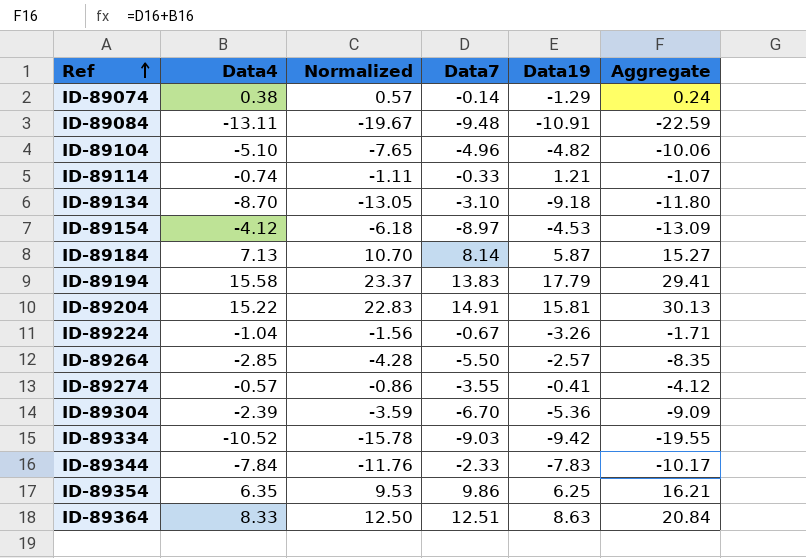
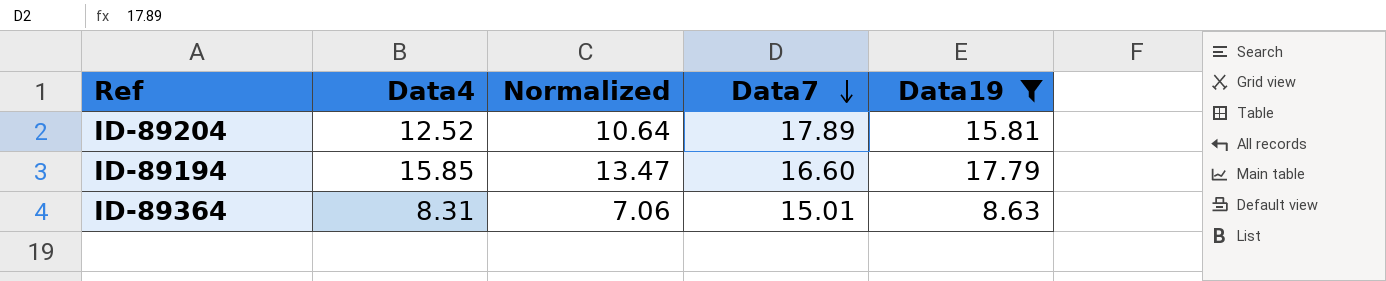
filter: none -> Data19 >= 8.63
row order: Ref ascending -> Data7 descending
column Aggregate | formula: [Data4] + [Data7] -> none
column Normalized | formula: [Data4] * 1.5 -> [Data4] * 0.85
ID-89204 | Data4: 15.22 -> 12.52
ID-89204 | Data7: 14.91 -> 17.89
ID-89194 | Data4: 15.58 -> 15.85
ID-89194 | Data7: 13.83 -> 16.60
ID-89364 | Data4: 8.33 -> 8.31
ID-89364 | Data7: 12.51 -> 15.01

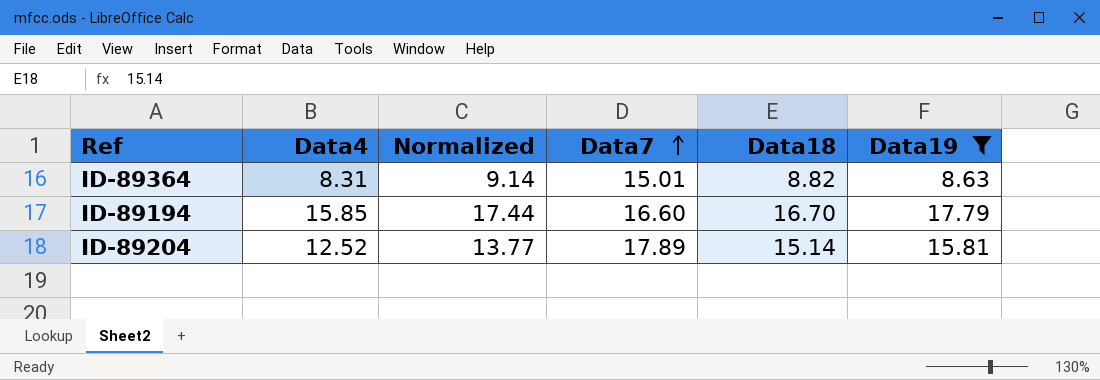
row order: Data7 descending -> Data7 ascending
column Normalized | formula: [Data4] * 0.85 -> [Data4] * 1.1
column Data18 | position: none -> 5

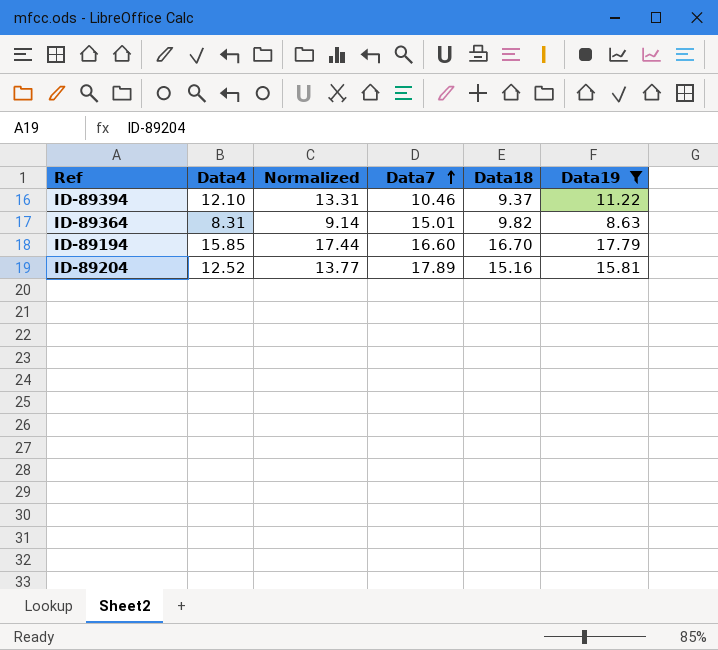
row ID-89394: none -> 12.10 | 13.31 | 10.46 | 9.37 | 11.22
ID-89364 | Data18: 8.82 -> 9.82
ID-89204 | Data18: 15.14 -> 15.16

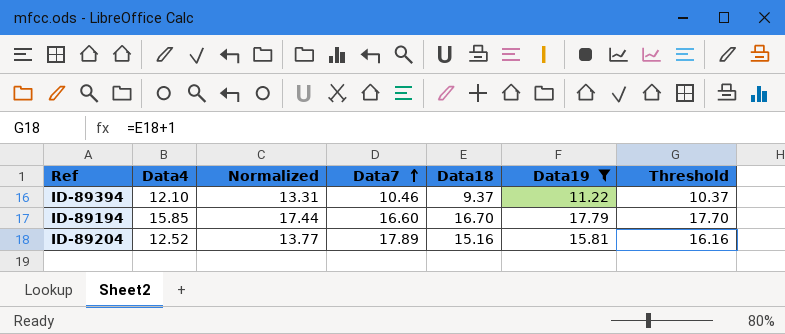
column Threshold | formula: none -> [Data18] + 1
row ID-89364: 8.31 | 9.14 | 15.01 | 9.82 | 8.63 -> none

